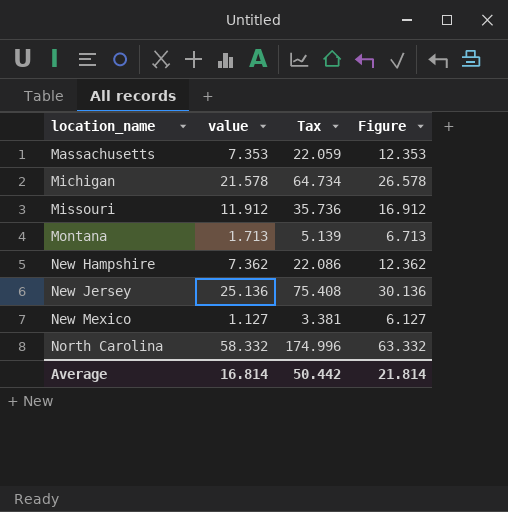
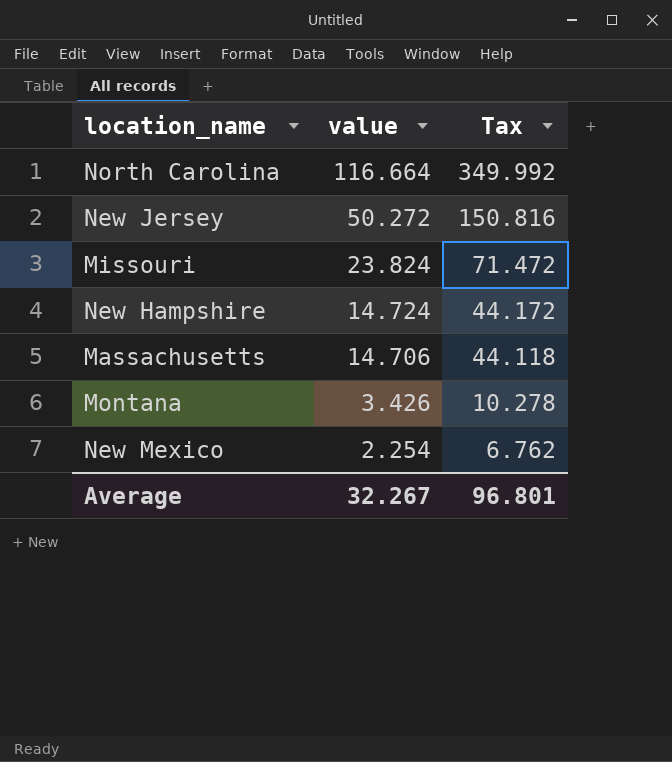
row order: location_name ascending -> value descending
column Figure | formula: [value] + 5 -> none
row Michigan: 21.578 | 64.734 | 26.578 -> none
North Carolina | value: 58.332 -> 116.664
North Carolina | Tax: 174.996 -> 349.992
New Jersey | value: 25.136 -> 50.272
New Jersey | Tax: 75.408 -> 150.816
Missouri | value: 11.912 -> 23.824
Missouri | Tax: 35.736 -> 71.472
New Hampshire | value: 7.362 -> 14.724
New Hampshire | Tax: 22.086 -> 44.172
Massachusetts | value: 7.353 -> 14.706
Massachusetts | Tax: 22.059 -> 44.118
Montana | value: 1.713 -> 3.426
Montana | Tax: 5.139 -> 10.278
New Mexico | value: 1.127 -> 2.254
New Mexico | Tax: 3.381 -> 6.762
Average | value: 16.814 -> 32.267
Average | Tax: 50.442 -> 96.801

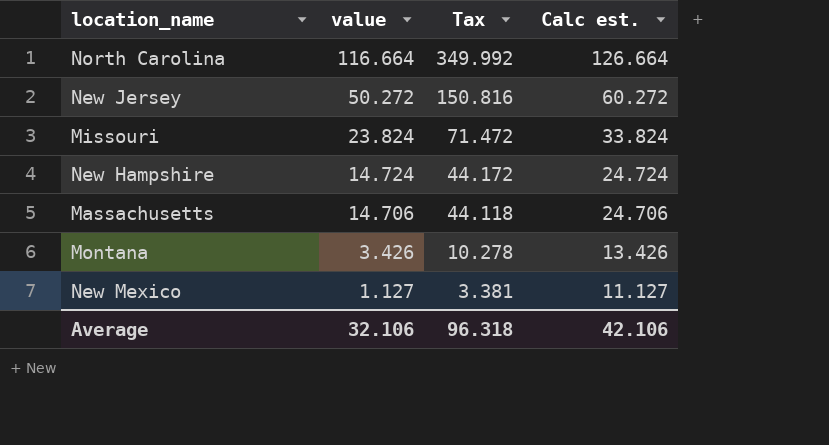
column Calc est. | formula: none -> [value] + 10
New Mexico | value: 2.254 -> 1.127
New Mexico | Tax: 6.762 -> 3.381
Average | value: 32.267 -> 32.106
Average | Tax: 96.801 -> 96.318

